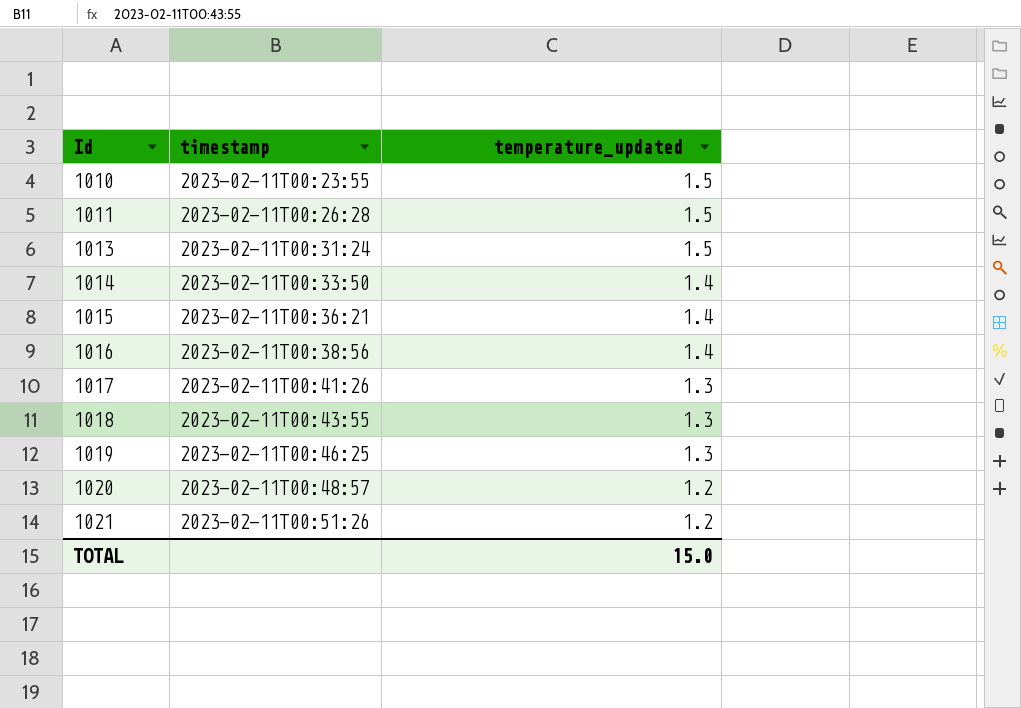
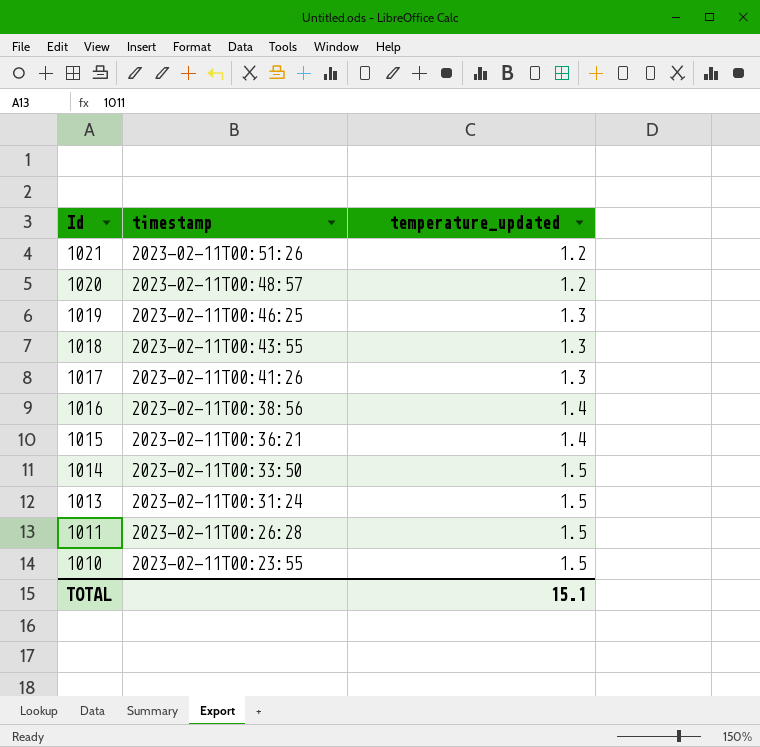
row order: Id ascending -> Id descending
1014 | temperature_updated: 1.4 -> 1.5
TOTAL | temperature_updated: 15.0 -> 15.1

